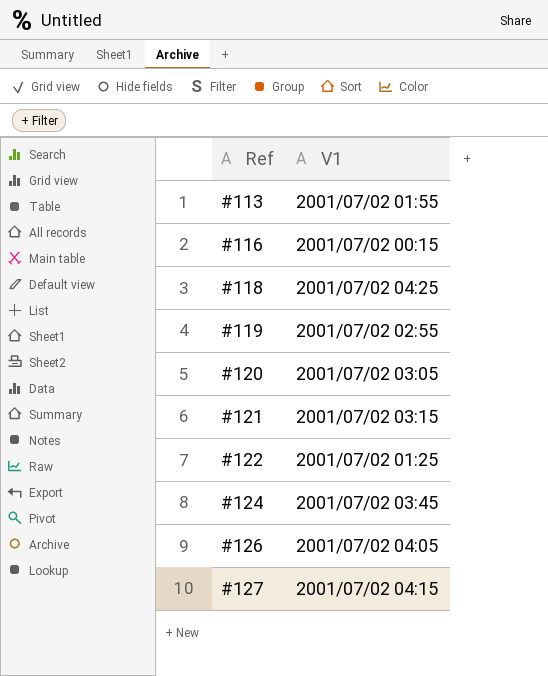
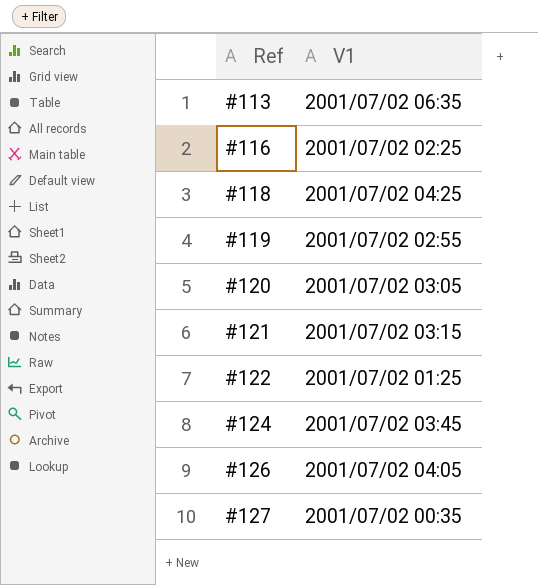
#113 | V1: 2001/07/02 01:55 -> 2001/07/02 06:35
#116 | V1: 2001/07/02 00:15 -> 2001/07/02 02:25
#127 | V1: 2001/07/02 04:15 -> 2001/07/02 00:35

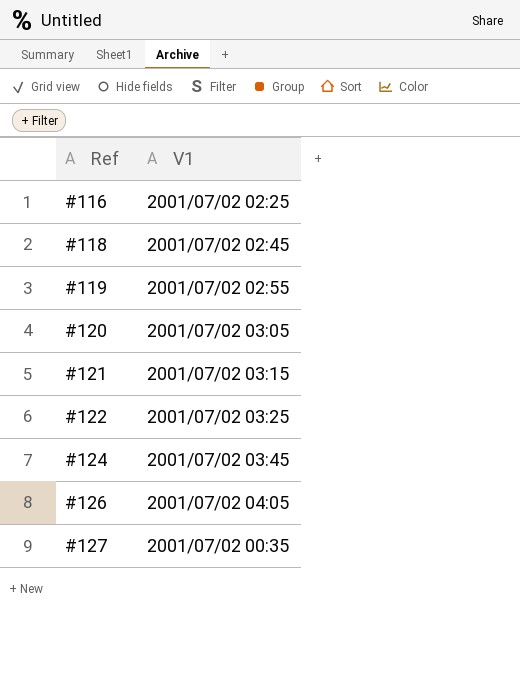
row #113: 2001/07/02 06:35 -> none
#118 | V1: 2001/07/02 04:25 -> 2001/07/02 02:45
#122 | V1: 2001/07/02 01:25 -> 2001/07/02 03:25

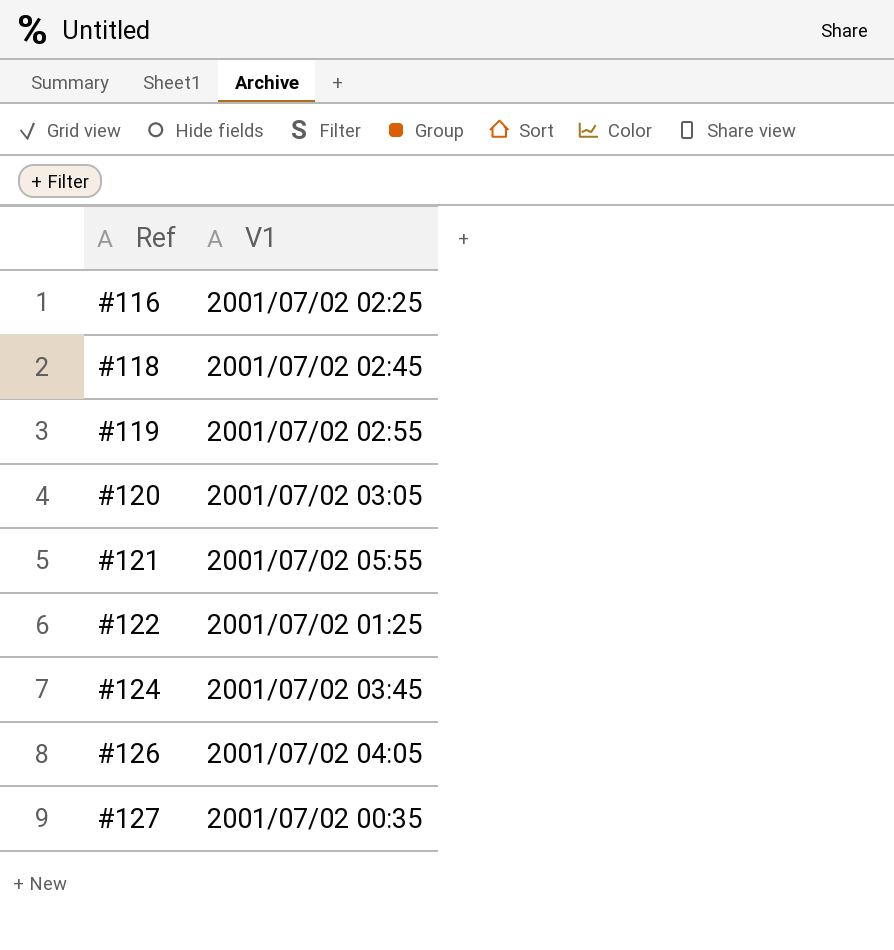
#121 | V1: 2001/07/02 03:15 -> 2001/07/02 05:55
#122 | V1: 2001/07/02 03:25 -> 2001/07/02 01:25

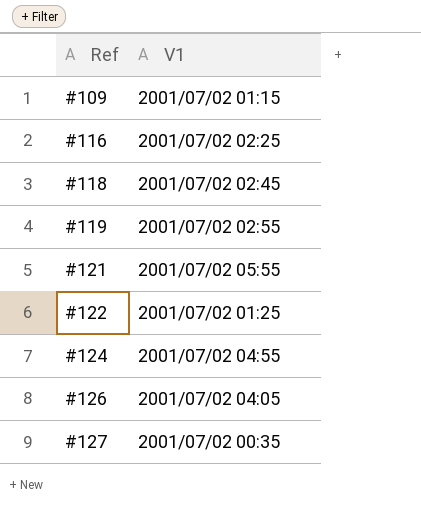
row #120: 2001/07/02 03:05 -> none
row #109: none -> 2001/07/02 01:15
#124 | V1: 2001/07/02 03:45 -> 2001/07/02 04:55

